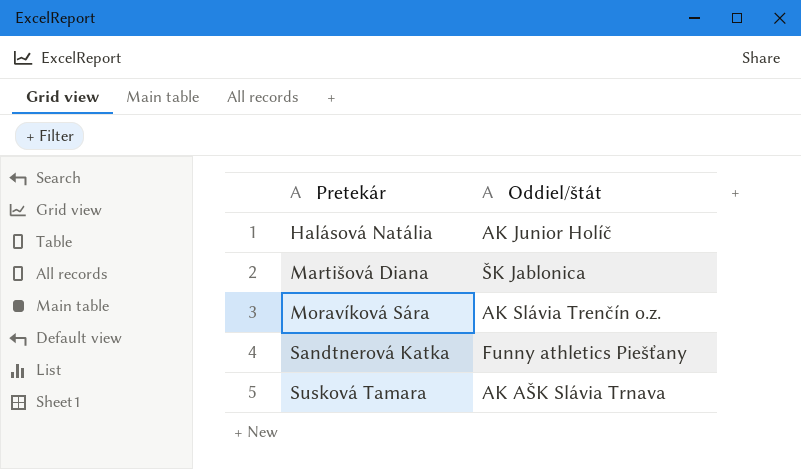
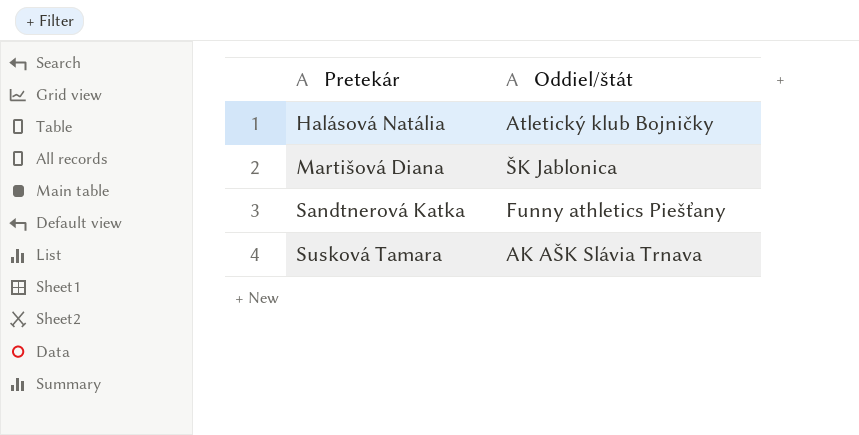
row Moravíková Sára: AK Slávia Trenčín o.z. -> none
Halásová Natália | Oddiel/štát: AK Junior Holíč -> Atletický klub Bojničky

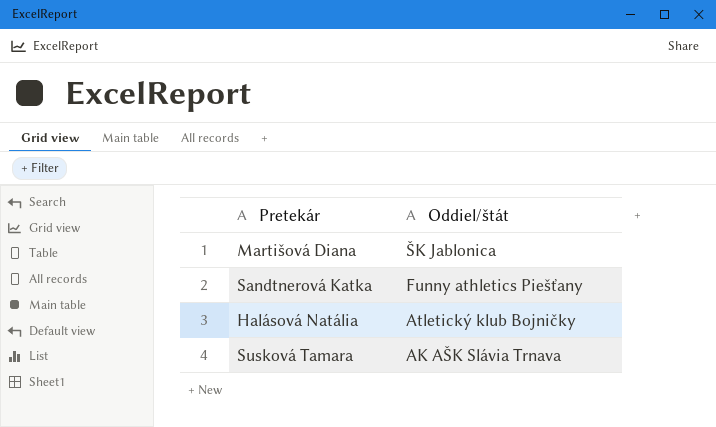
row order: Pretekár ascending -> Oddiel/štát descending

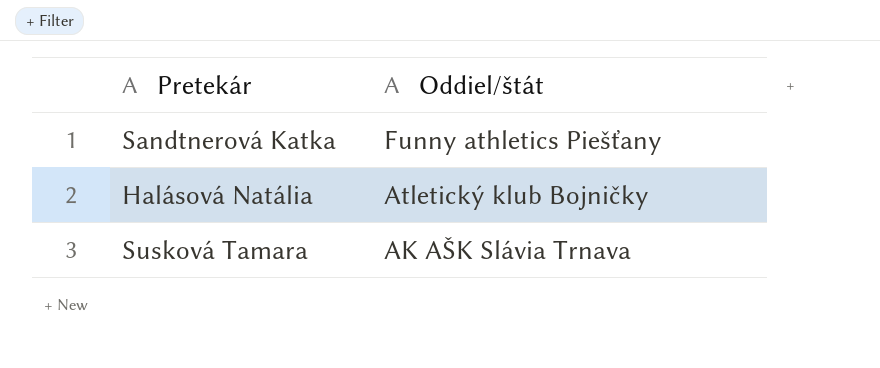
row Martišová Diana: ŠK Jablonica -> none

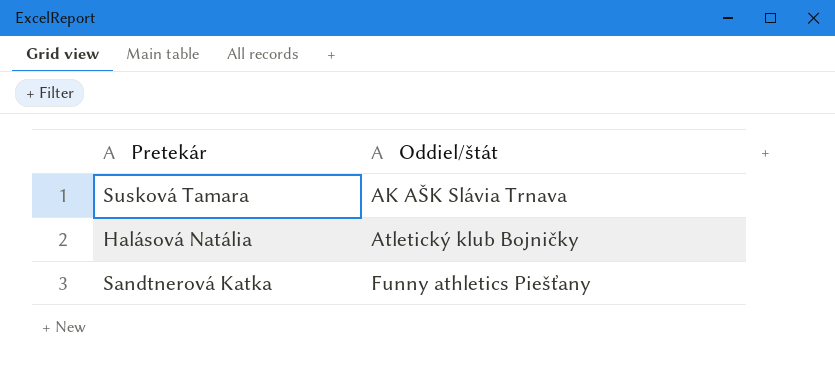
row order: Oddiel/štát descending -> Oddiel/štát ascending

